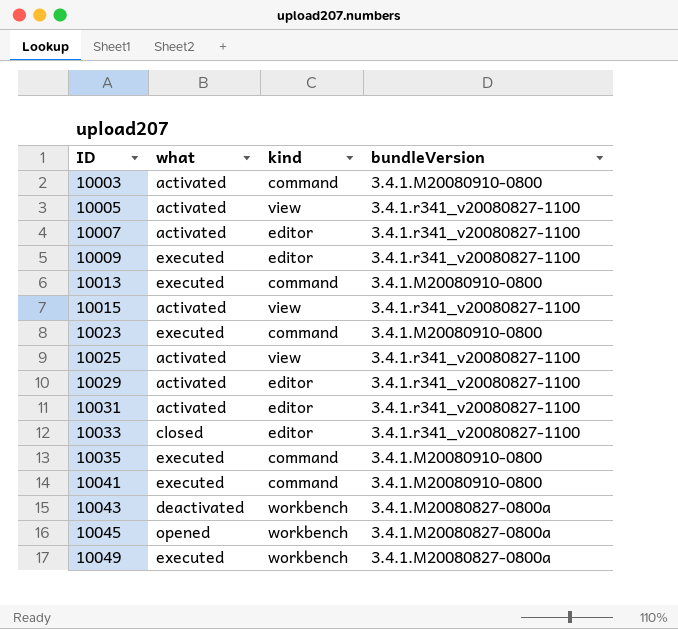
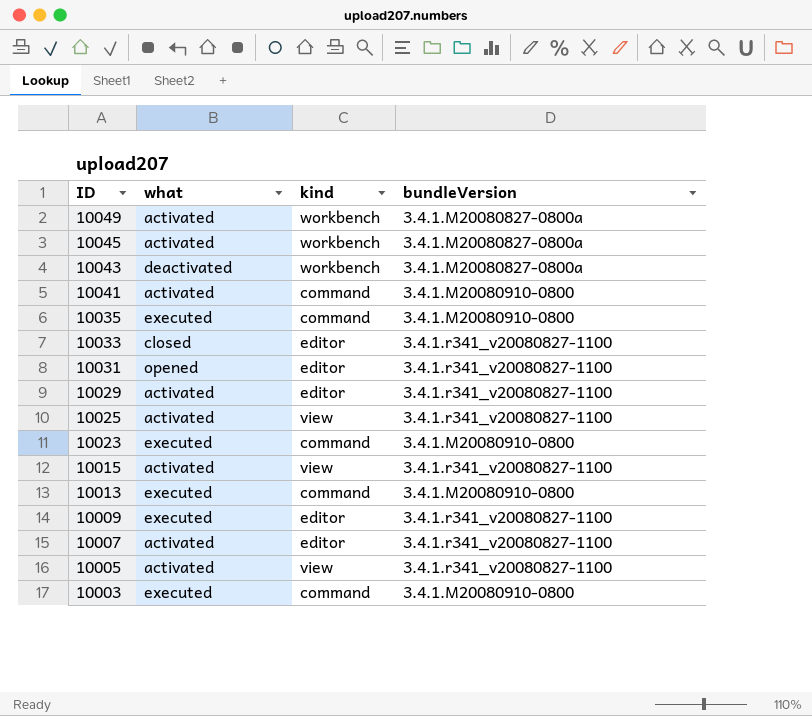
row order: ID ascending -> ID descending
10049 | what: executed -> activated
10045 | what: opened -> activated
10041 | what: executed -> activated
10031 | what: activated -> opened
10003 | what: activated -> executed

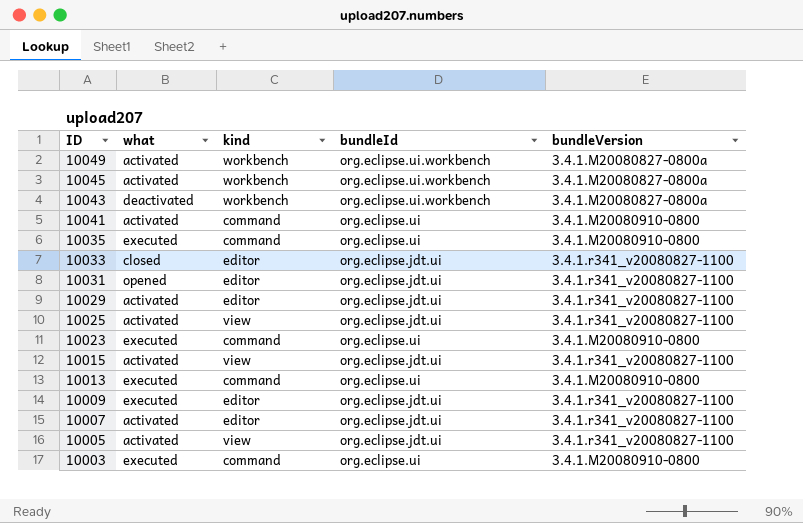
column bundleId | position: none -> 4

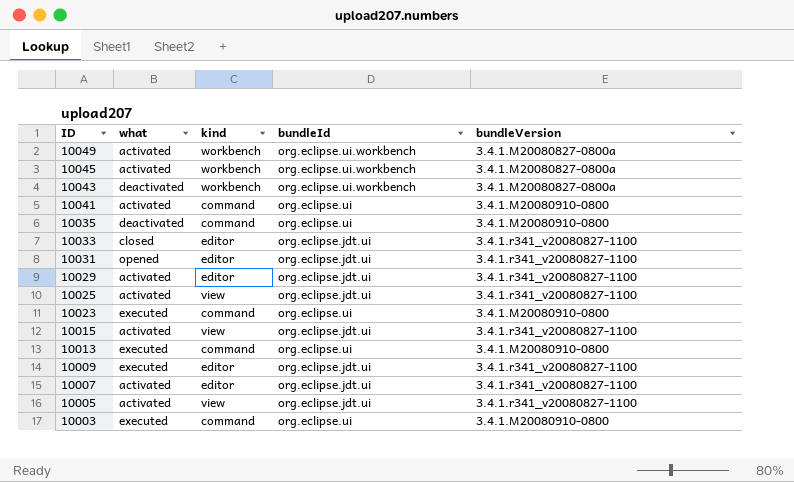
10035 | what: executed -> deactivated

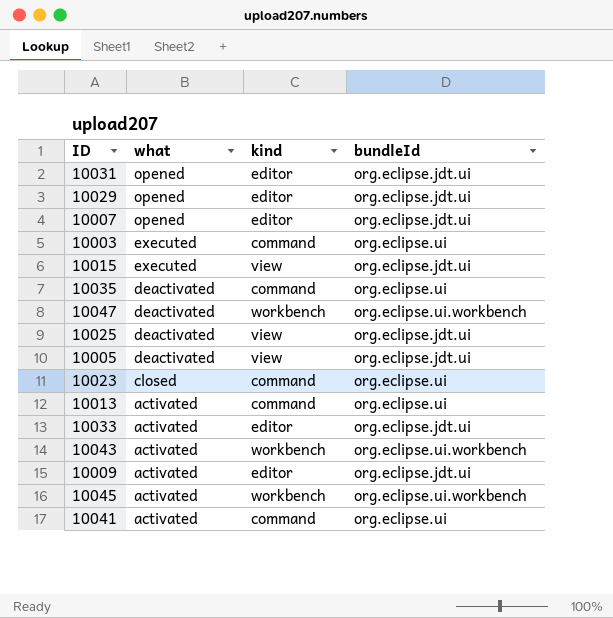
row order: ID descending -> what descending
column bundleVersion | position: 5 -> none
row 10049: activated | workbench | org.eclipse.ui.workbench | 3.4.1.M20080827-0800a -> none
10029 | what: activated -> opened
10007 | what: activated -> opened
10015 | what: activated -> executed
row 10047: none -> deactivated | workbench | org.eclipse.ui.workbench
10025 | what: activated -> deactivated
10005 | what: activated -> deactivated
10023 | what: executed -> closed
10013 | what: executed -> activated
10033 | what: closed -> activated
10043 | what: deactivated -> activated
10009 | what: executed -> activated

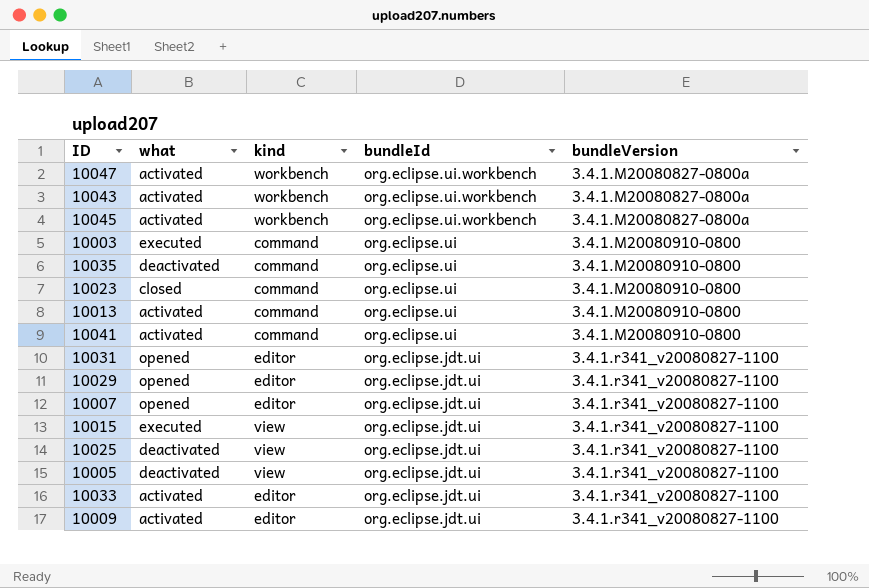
row order: what descending -> bundleId descending
column bundleVersion | position: none -> 5
10047 | what: deactivated -> activated

